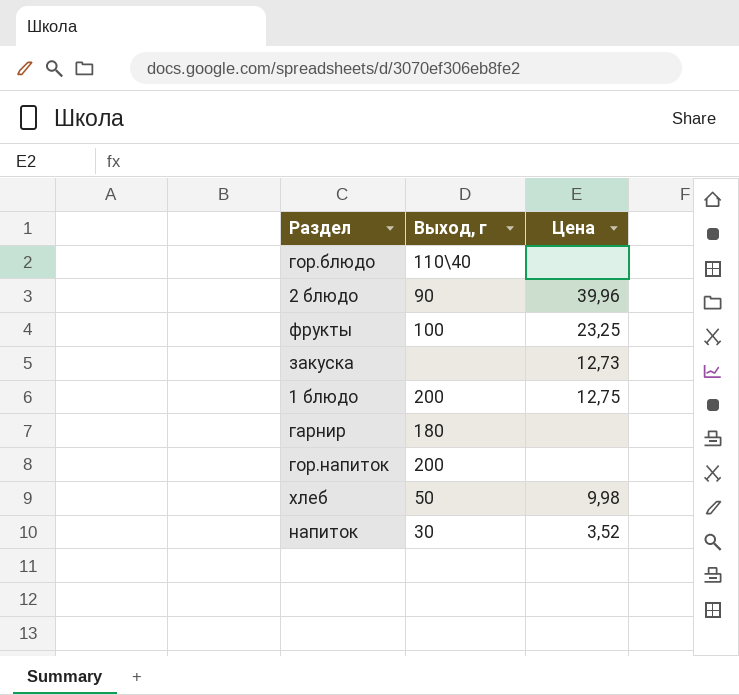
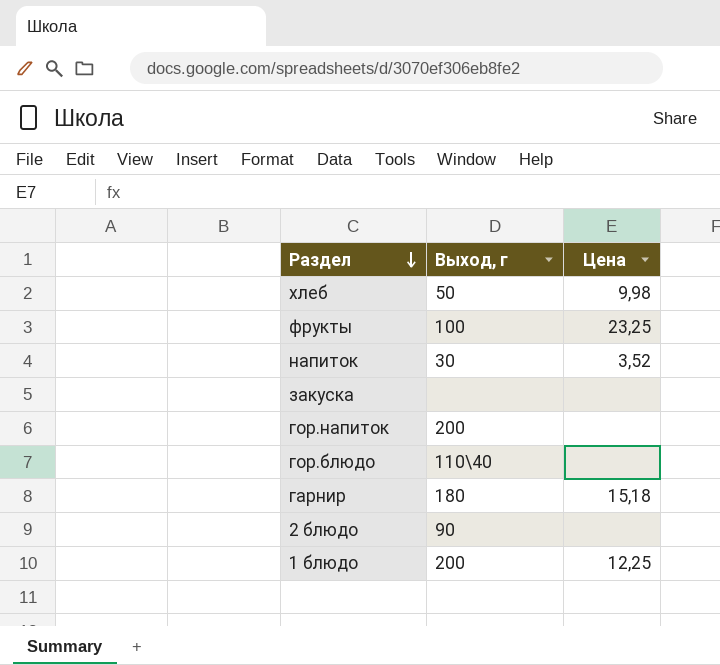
row order: none -> Раздел descending
закуска | Цена: 12,73 -> none
гарнир | Цена: none -> 15,18
2 блюдо | Цена: 39,96 -> none
1 блюдо | Цена: 12,75 -> 12,25

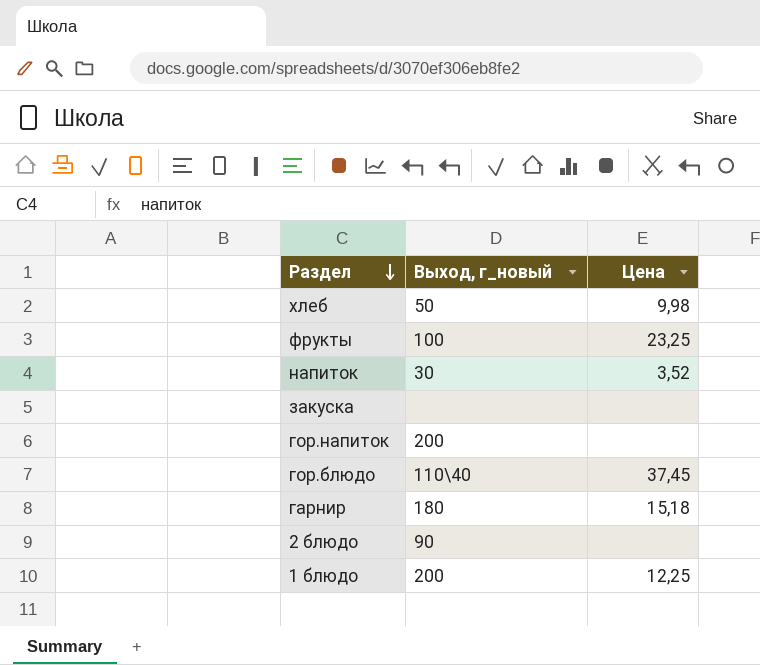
column name: Выход, г -> Выход, г_новый
гор.блюдо | Цена: none -> 37,45

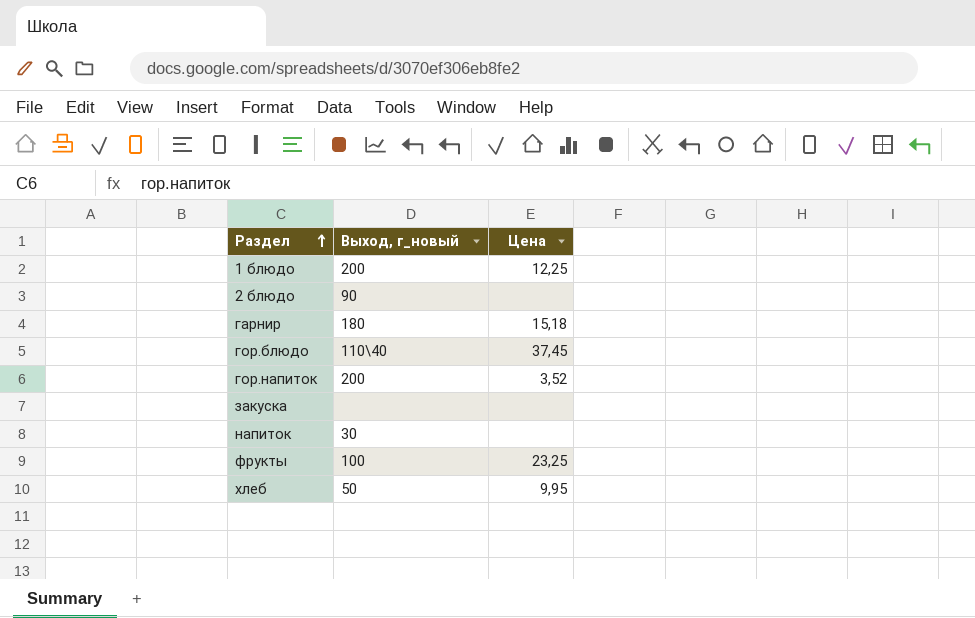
row order: Раздел descending -> Раздел ascending
гор.напиток | Цена: none -> 3,52
напиток | Цена: 3,52 -> none
хлеб | Цена: 9,98 -> 9,95

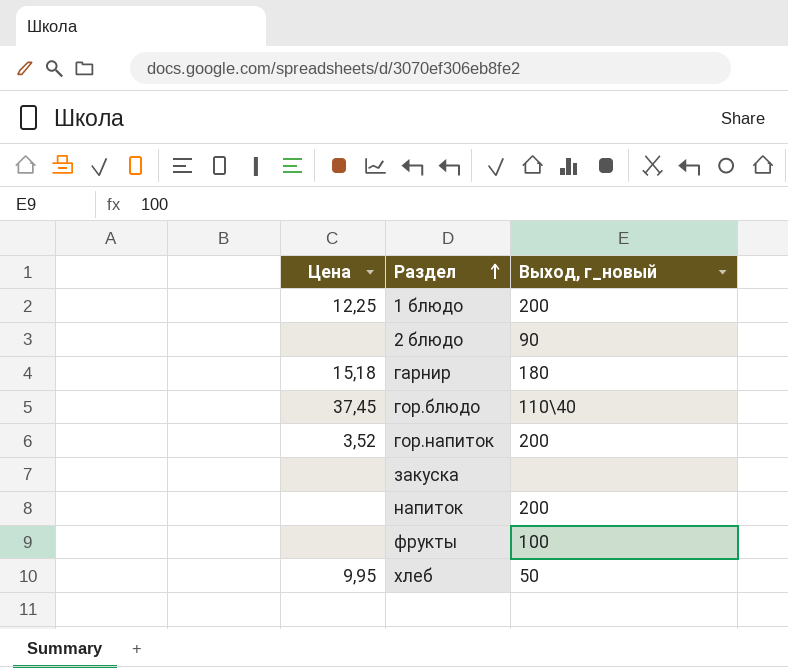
column Цена | position: 3 -> 1
напиток | Выход, г_новый: 30 -> 200
фрукты | Цена: 23,25 -> none

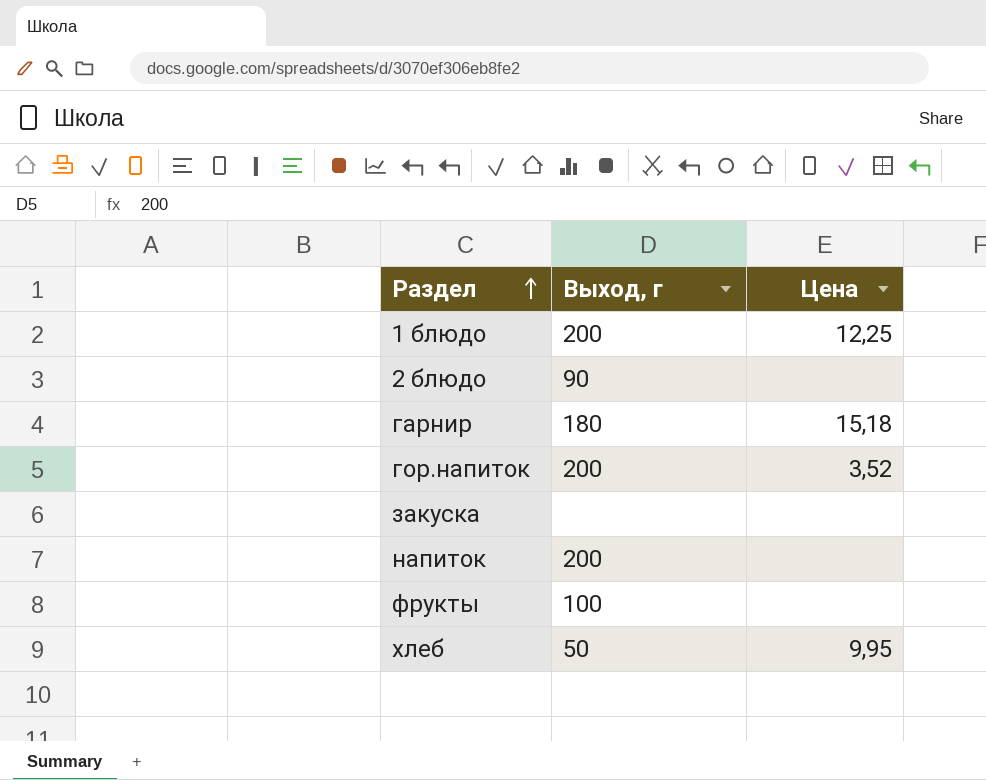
column name: Выход, г_новый -> Выход, г
column Цена | position: 1 -> 3
row гор.блюдо: 37,45 | 110\40 -> none

